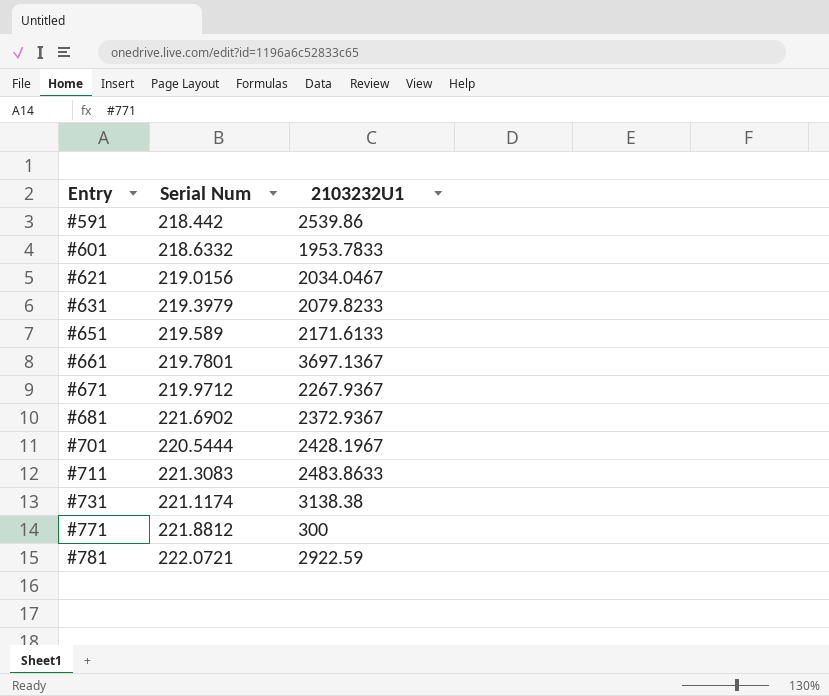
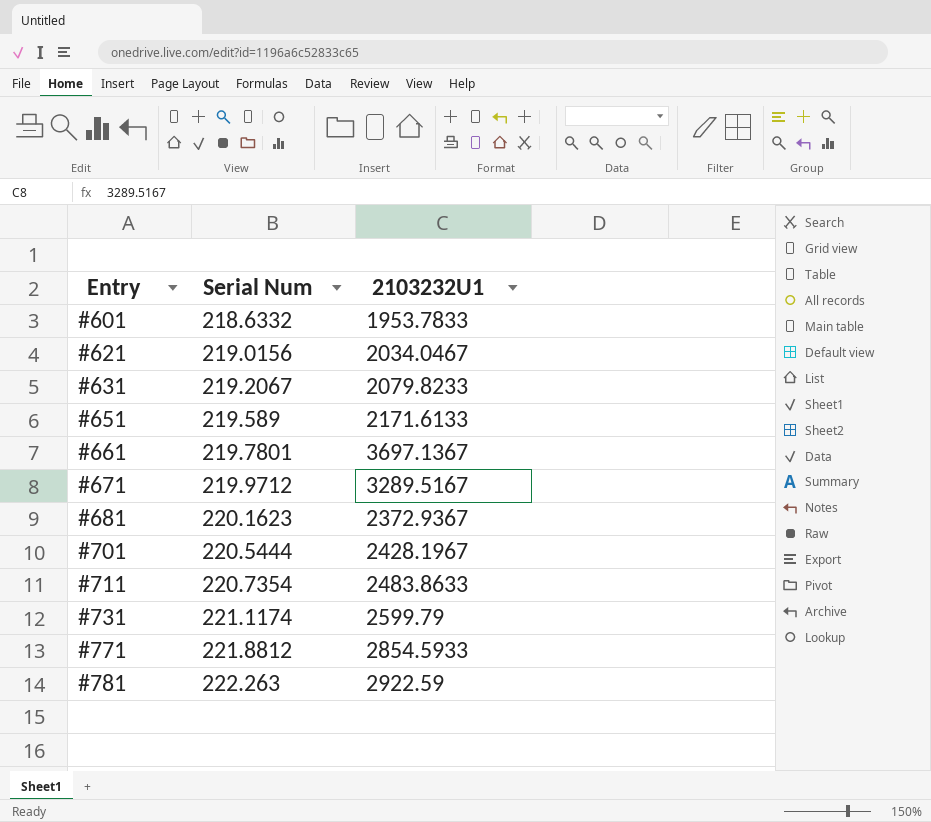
row #591: 218.442 | 2539.86 -> none
#631 | Serial Num: 219.3979 -> 219.2067
#671 | 2103232U1: 2267.9367 -> 3289.5167
#681 | Serial Num: 221.6902 -> 220.1623
#711 | Serial Num: 221.3083 -> 220.7354
#731 | 2103232U1: 3138.38 -> 2599.79
#771 | 2103232U1: 300 -> 2854.5933
#781 | Serial Num: 222.0721 -> 222.263

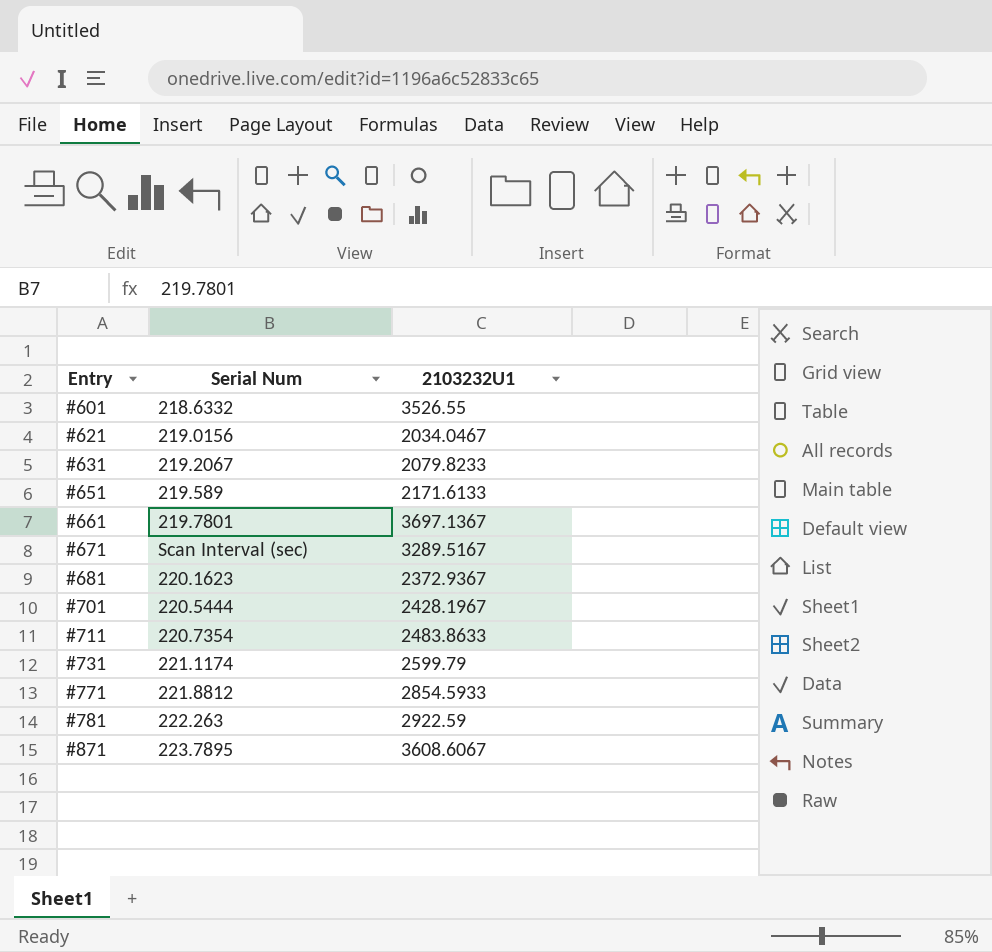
#601 | 2103232U1: 1953.7833 -> 3526.55
#671 | Serial Num: 219.9712 -> Scan Interval (sec)
row #871: none -> 223.7895 | 3608.6067

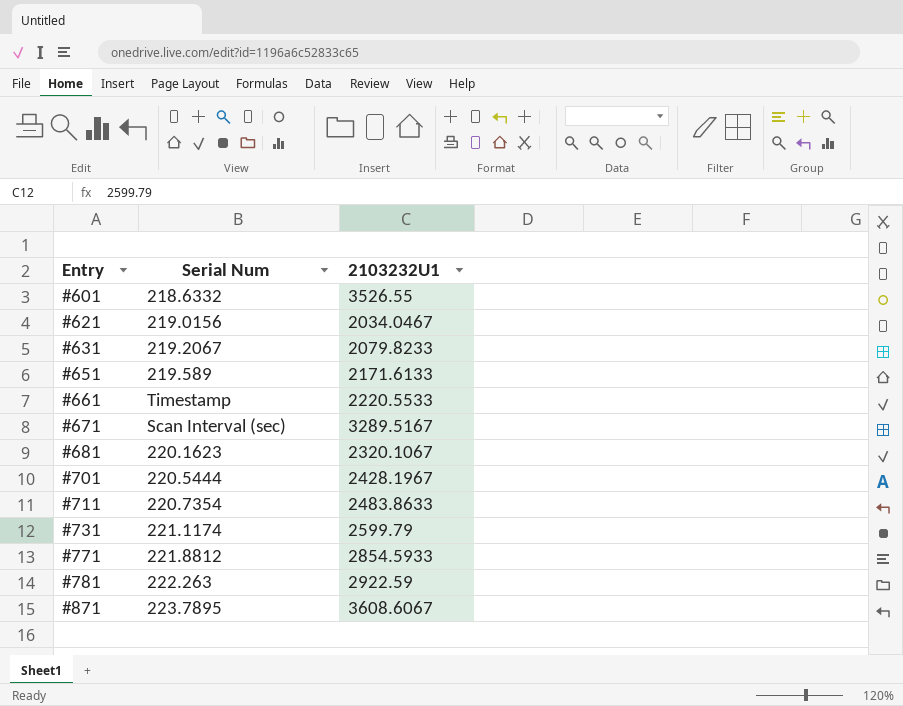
#661 | Serial Num: 219.7801 -> Timestamp
#661 | 2103232U1: 3697.1367 -> 2220.5533
#681 | 2103232U1: 2372.9367 -> 2320.1067

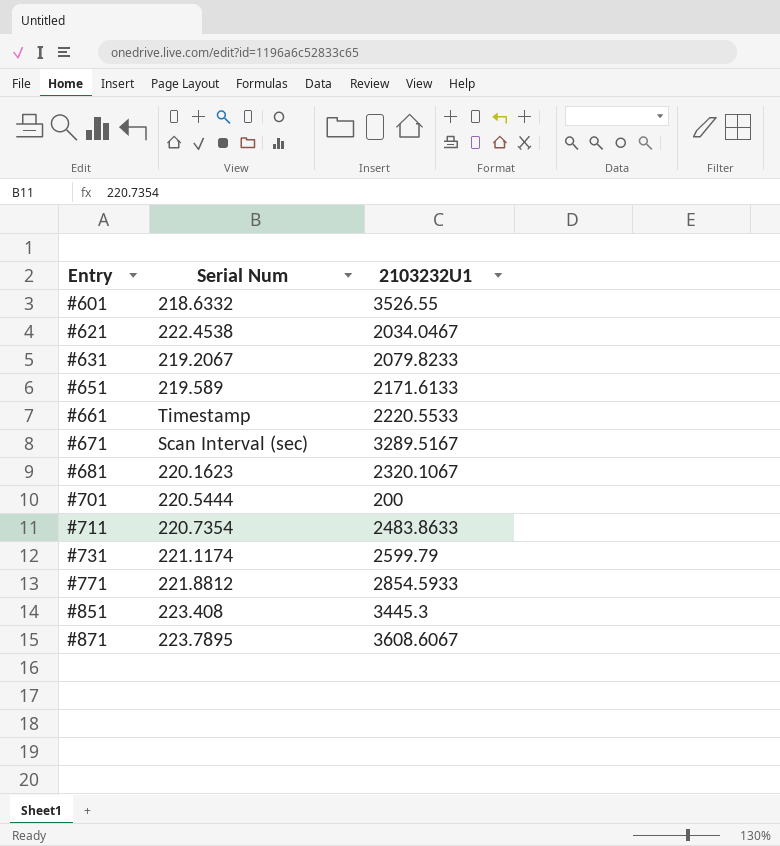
row #781: 222.263 | 2922.59 -> none
#621 | Serial Num: 219.0156 -> 222.4538
#701 | 2103232U1: 2428.1967 -> 200
row #851: none -> 223.408 | 3445.3

